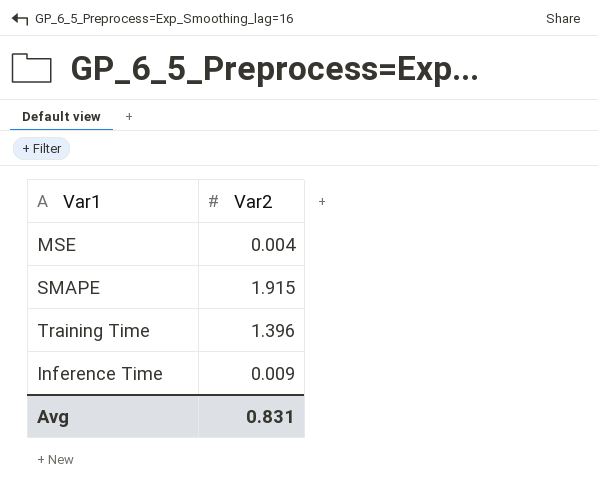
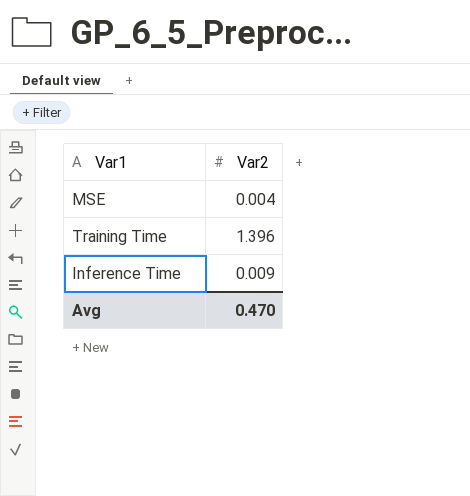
row SMAPE: 1.915 -> none
Avg | Var2: 0.831 -> 0.470

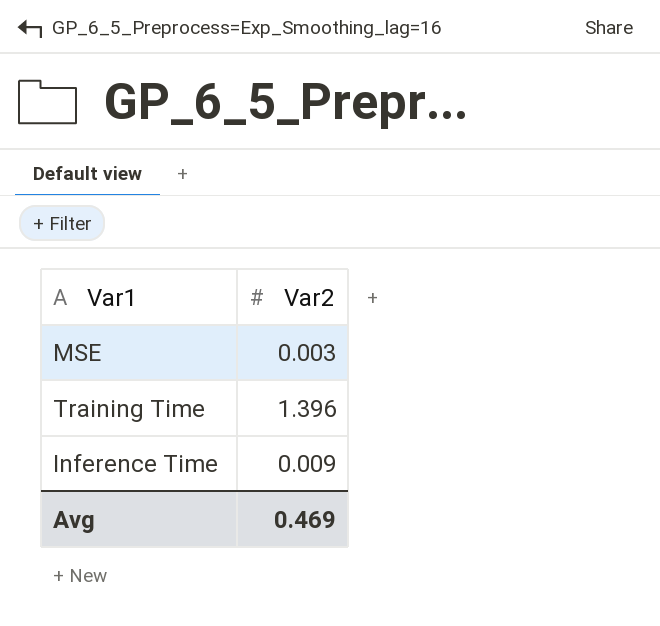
MSE | Var2: 0.004 -> 0.003
Avg | Var2: 0.470 -> 0.469

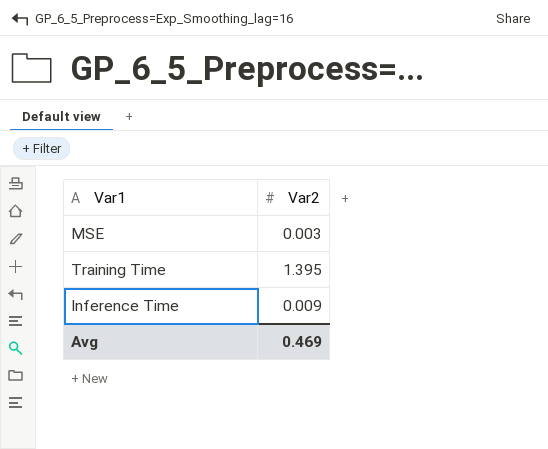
Training Time | Var2: 1.396 -> 1.395

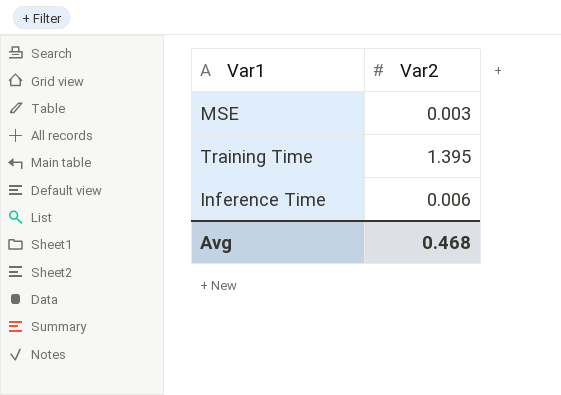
Inference Time | Var2: 0.009 -> 0.006
Avg | Var2: 0.469 -> 0.468

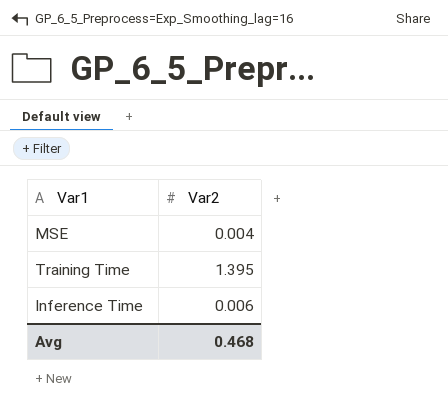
MSE | Var2: 0.003 -> 0.004

